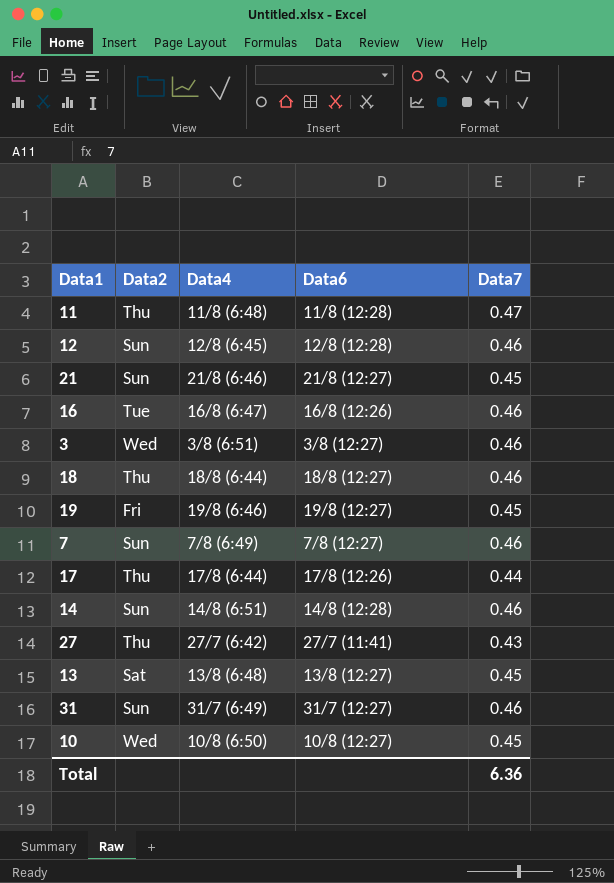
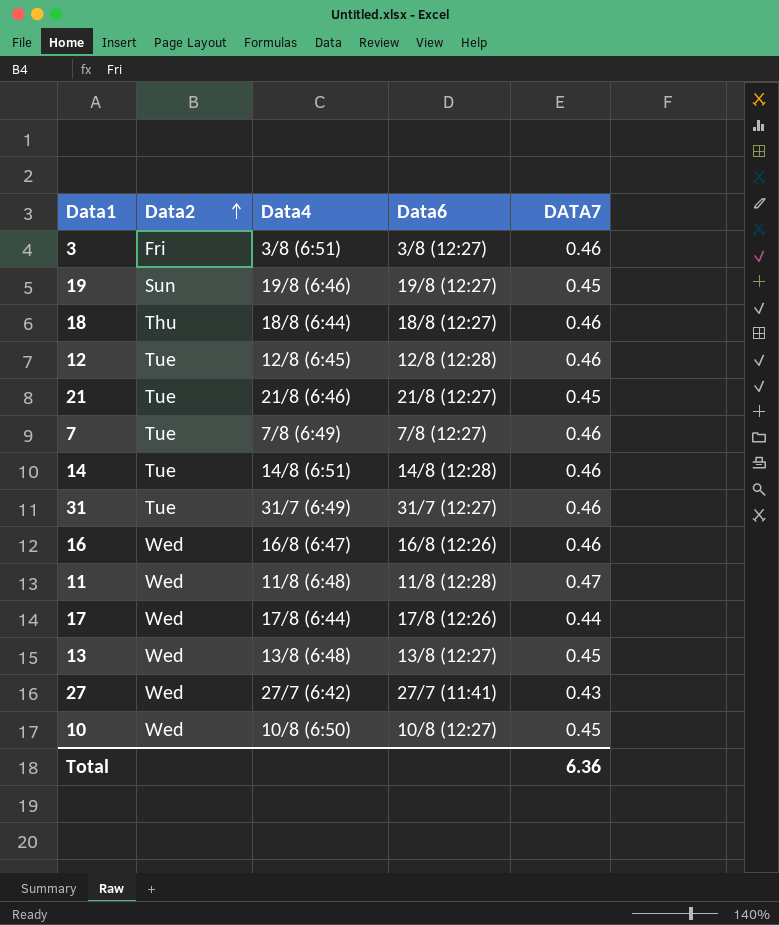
row order: none -> Data2 ascending
column name: Data7 -> DATA7
3 | Data2: Wed -> Fri
19 | Data2: Fri -> Sun
12 | Data2: Sun -> Tue
21 | Data2: Sun -> Tue
7 | Data2: Sun -> Tue
14 | Data2: Sun -> Tue
31 | Data2: Sun -> Tue
16 | Data2: Tue -> Wed
11 | Data2: Thu -> Wed
17 | Data2: Thu -> Wed
13 | Data2: Sat -> Wed
27 | Data2: Thu -> Wed

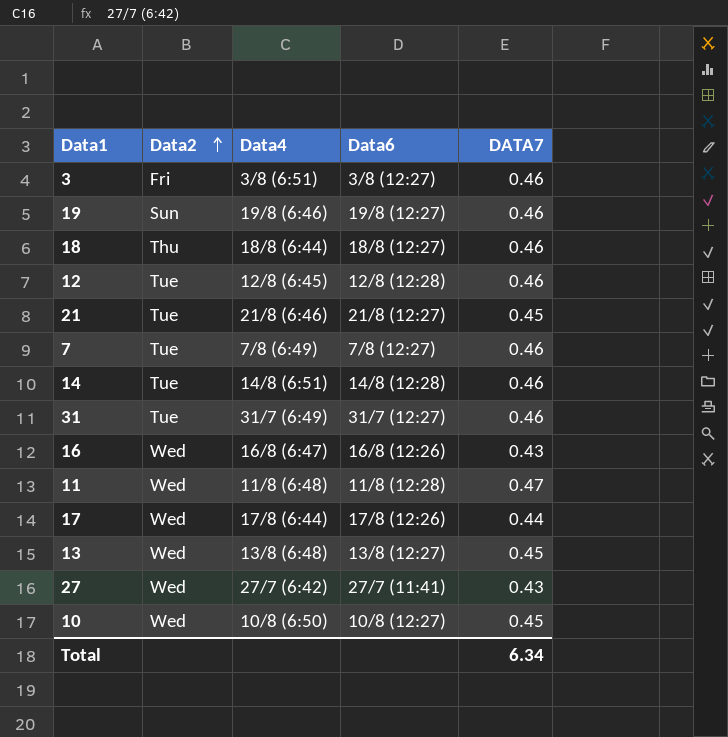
19 | DATA7: 0.45 -> 0.46
16 | DATA7: 0.46 -> 0.43
Total | DATA7: 6.36 -> 6.34

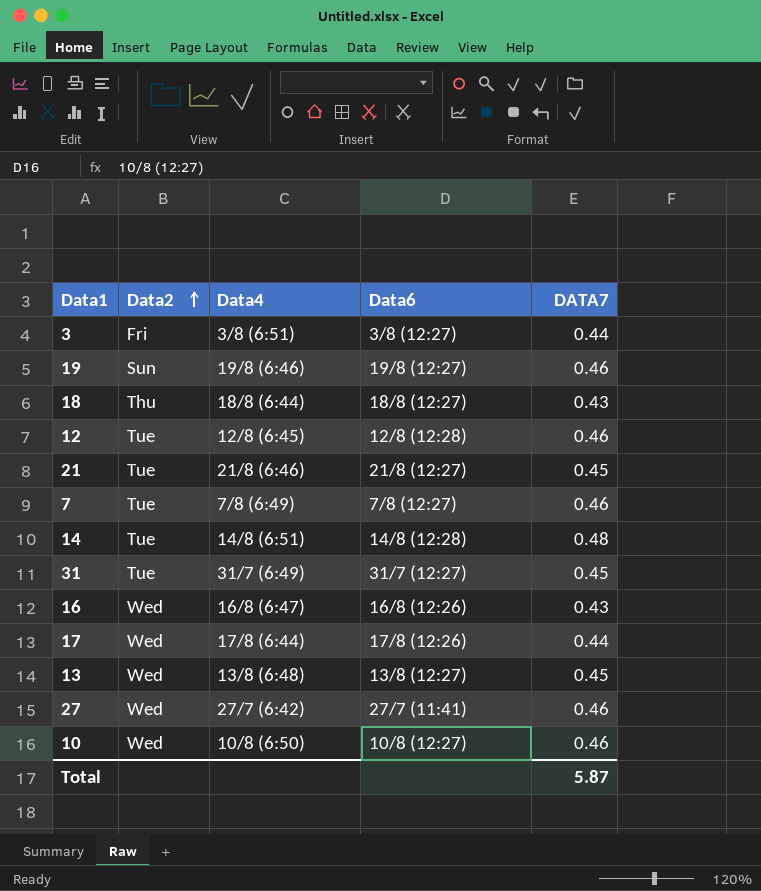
row 11: Wed | 11/8 (6:48) | 11/8 (12:28) | 0.47 -> none
3 | DATA7: 0.46 -> 0.44
18 | DATA7: 0.46 -> 0.43
14 | DATA7: 0.46 -> 0.48
31 | DATA7: 0.46 -> 0.45
27 | DATA7: 0.43 -> 0.46
10 | DATA7: 0.45 -> 0.46
Total | DATA7: 6.34 -> 5.87

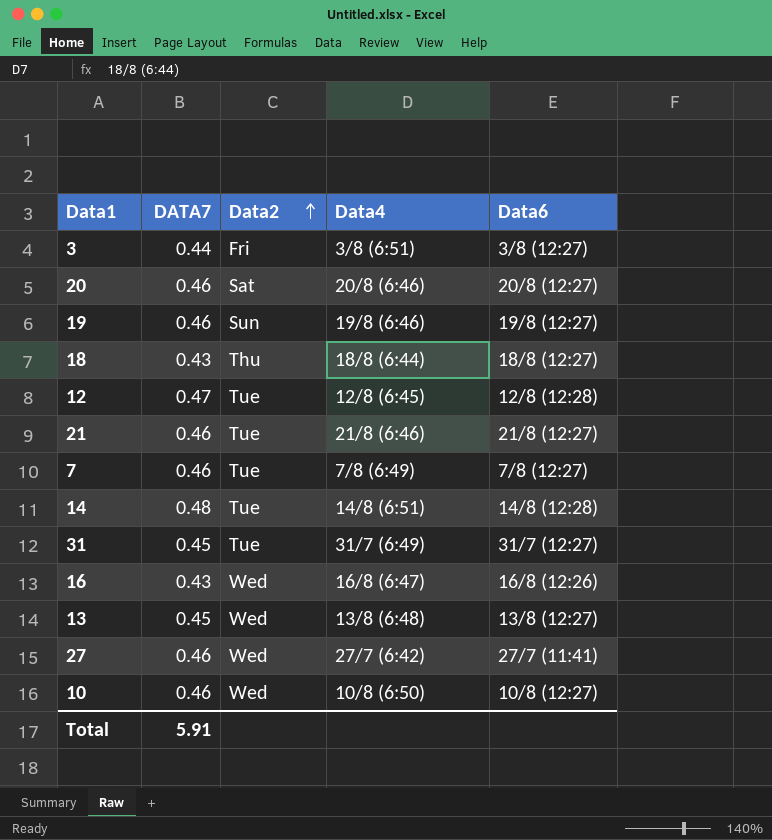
column DATA7 | position: 5 -> 2
row 17: Wed | 17/8 (6:44) | 17/8 (12:26) | 0.44 -> none
row 20: none -> 0.46 | Sat | 20/8 (6:46) | 20/8 (12:27)
12 | DATA7: 0.46 -> 0.47
21 | DATA7: 0.45 -> 0.46
Total | DATA7: 5.87 -> 5.91

